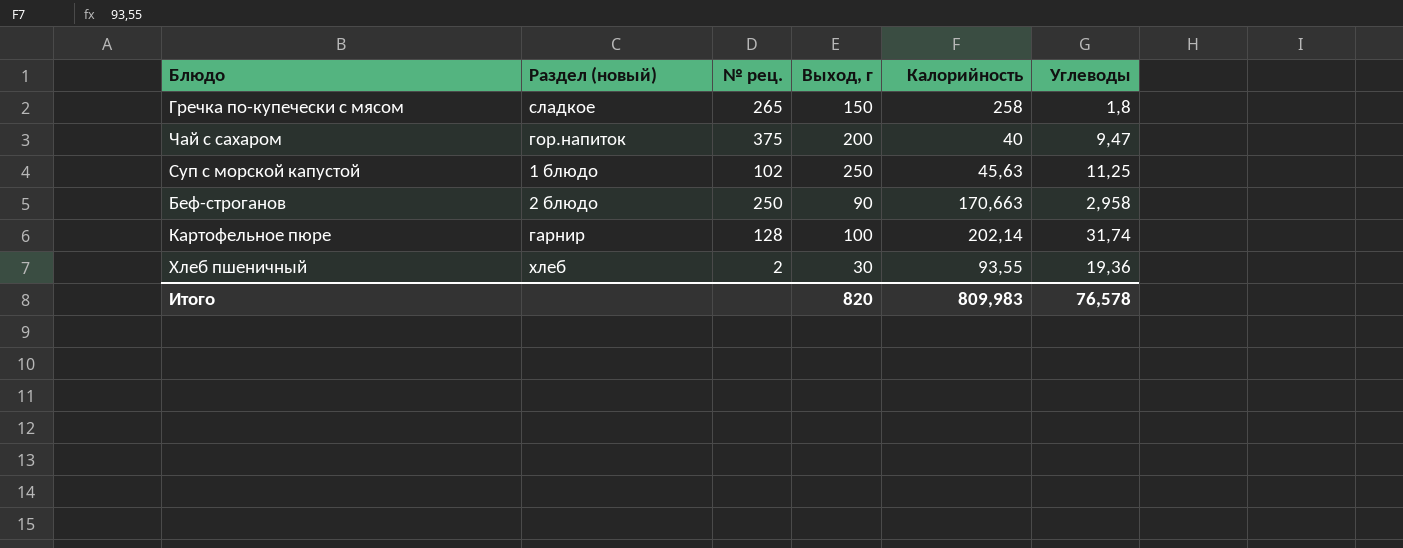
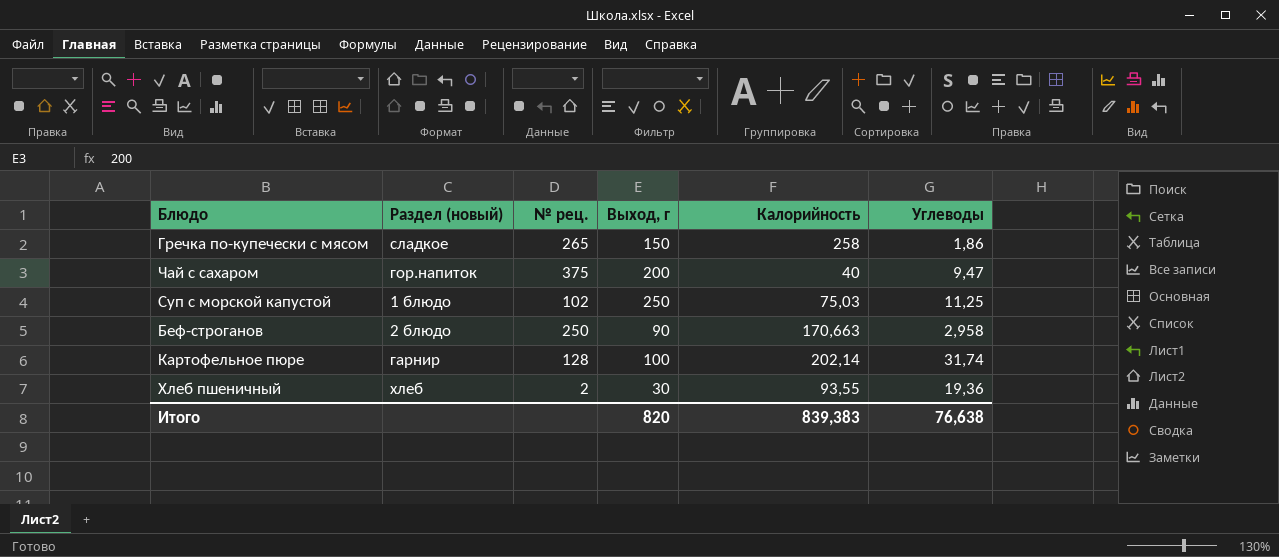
Гречка по-купечески с мясом | Углеводы: 1,8 -> 1,86
Суп с морской капустой | Калорийность: 45,63 -> 75,03
Итого | Калорийность: 809,983 -> 839,383
Итого | Углеводы: 76,578 -> 76,638

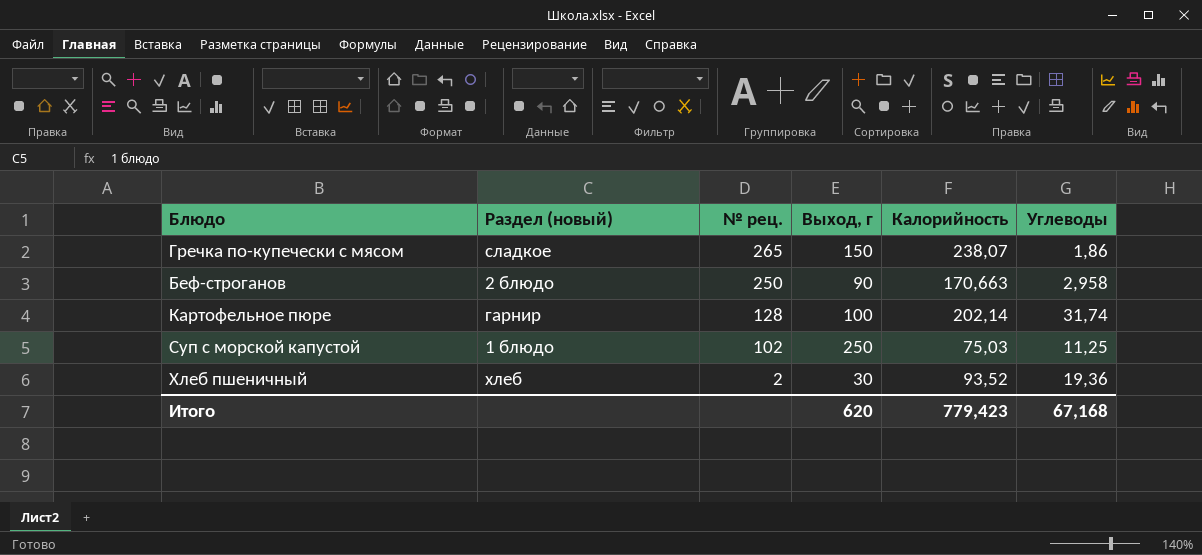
row order: none -> № рец. descending
row Чай с сахаром: гор.напиток | 375 | 200 | 40 | 9,47 -> none
Гречка по-купечески с мясом | Калорийность: 258 -> 238,07
Хлеб пшеничный | Калорийность: 93,55 -> 93,52
Итого | Выход, г: 820 -> 620
Итого | Калорийность: 839,383 -> 779,423
Итого | Углеводы: 76,638 -> 67,168

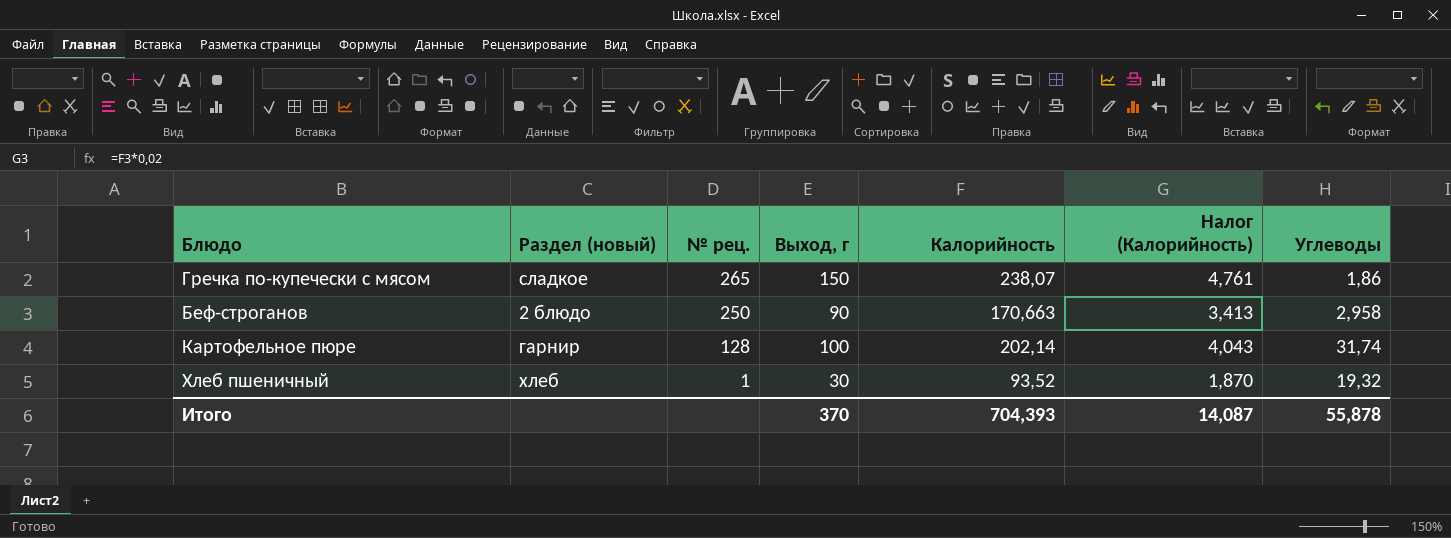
column Налог (Калорийность) | formula: none -> [Калорийность] * 0,02
row Суп с морской капустой: 1 блюдо | 102 | 250 | 75,03 | 11,25 -> none
Хлеб пшеничный | № рец.: 2 -> 1
Хлеб пшеничный | Углеводы: 19,36 -> 19,32
Итого | Выход, г: 620 -> 370
Итого | Калорийность: 779,423 -> 704,393
Итого | Углеводы: 67,168 -> 55,878

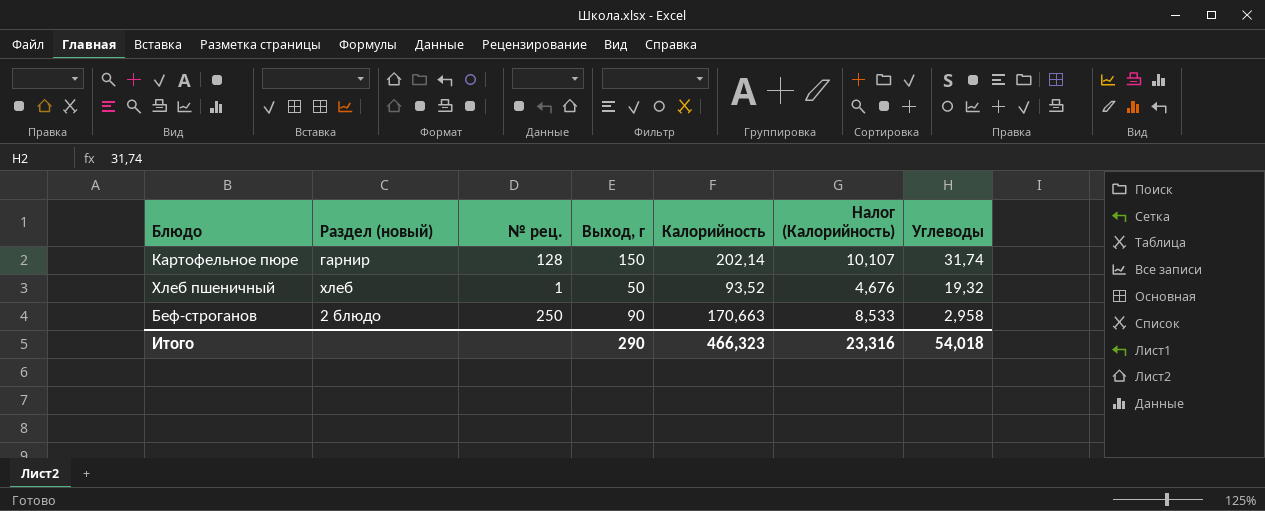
row order: № рец. descending -> Углеводы descending
column Налог (Калорийность) | formula: [Калорийность] * 0,02 -> [Калорийность] * 0,05
row Гречка по-купечески с мясом: сладкое | 265 | 150 | 238,07 | 4,761 | 1,86 -> none
Картофельное пюре | Выход, г: 100 -> 150
Хлеб пшеничный | Выход, г: 30 -> 50
Итого | Выход, г: 370 -> 290
Итого | Калорийность: 704,393 -> 466,323
Итого | Налог (Калорийность): 14,087 -> 23,316
Итого | Углеводы: 55,878 -> 54,018

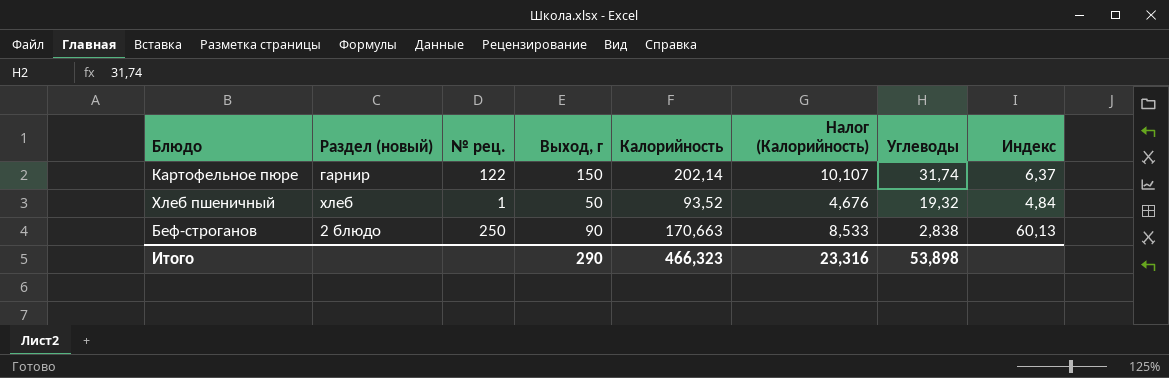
column Индекс | formula: none -> [Калорийность] / [Углеводы]
Картофельное пюре | № рец.: 128 -> 122
Беф-строганов | Углеводы: 2,958 -> 2,838
Итого | Углеводы: 54,018 -> 53,898

